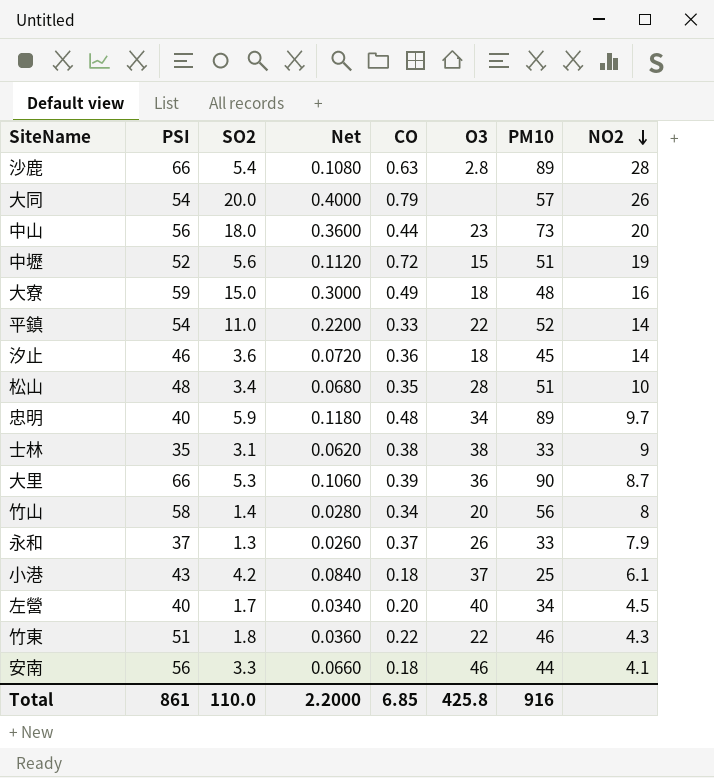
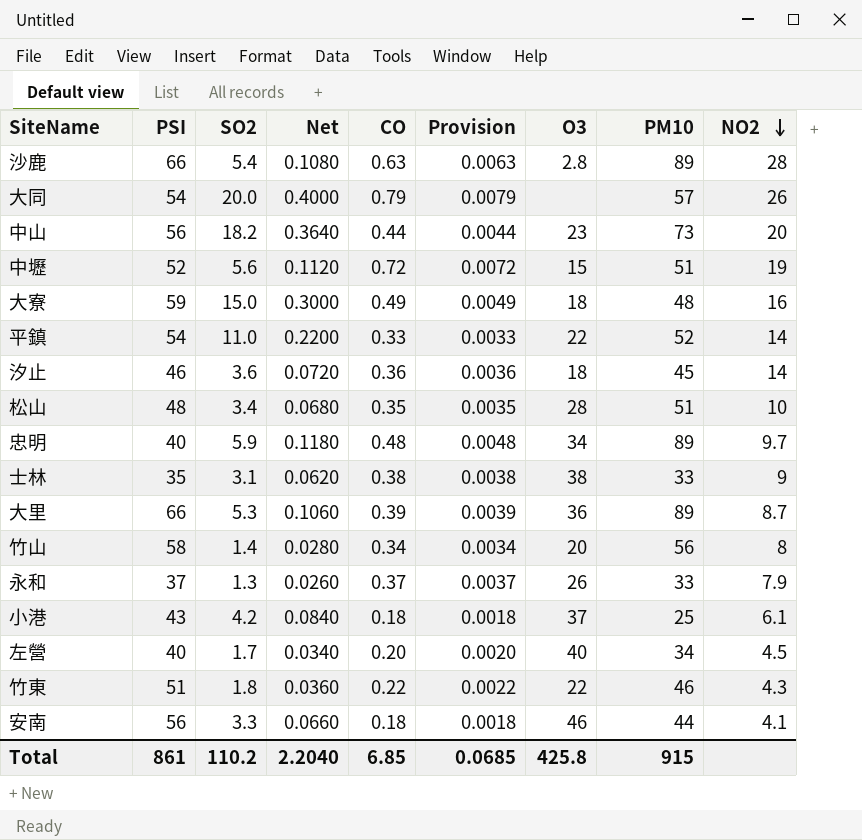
column Provision | formula: none -> [CO] * 0.01
中山 | SO2: 18.0 -> 18.2
中山 | Net: 0.3600 -> 0.3640
大里 | PM10: 90 -> 89
Total | SO2: 110.0 -> 110.2
Total | Net: 2.2000 -> 2.2040
Total | PM10: 916 -> 915

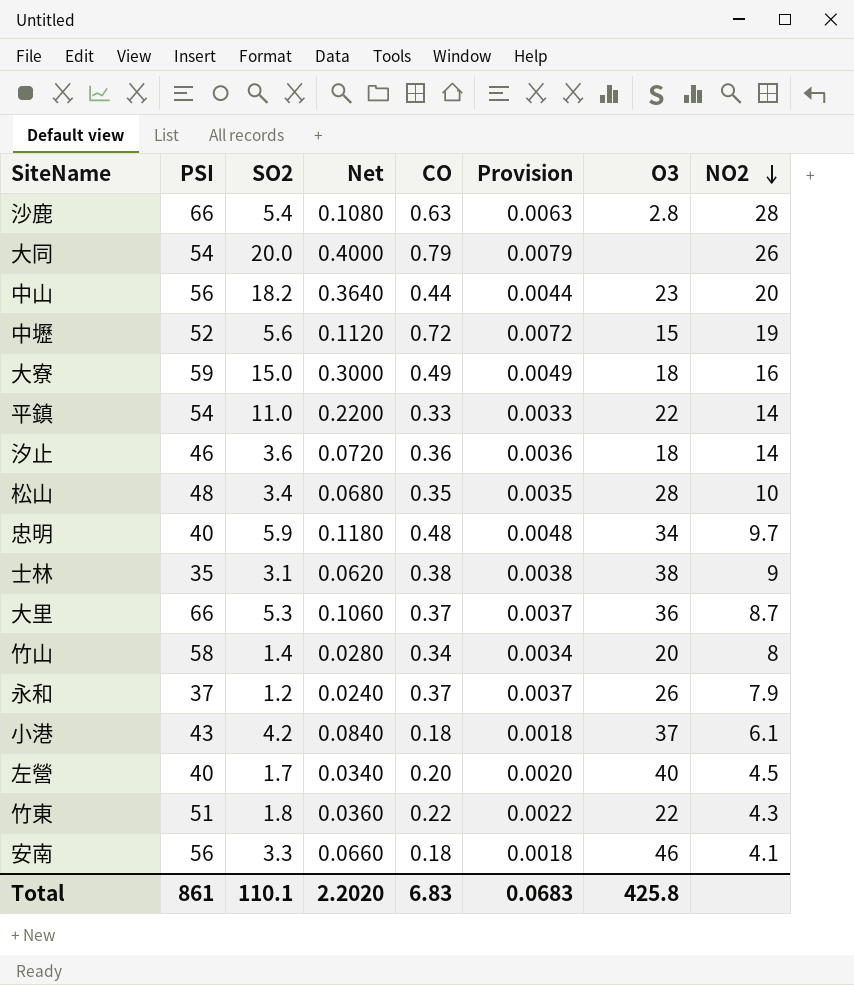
column PM10 | position: 8 -> none
大里 | CO: 0.39 -> 0.37
大里 | Provision: 0.0039 -> 0.0037
永和 | SO2: 1.3 -> 1.2
永和 | Net: 0.0260 -> 0.0240
Total | SO2: 110.2 -> 110.1
Total | Net: 2.2040 -> 2.2020
Total | CO: 6.85 -> 6.83
Total | Provision: 0.0685 -> 0.0683

